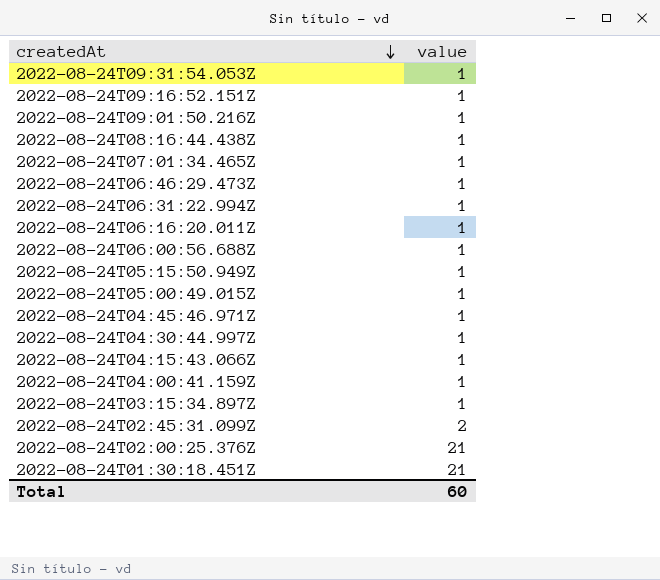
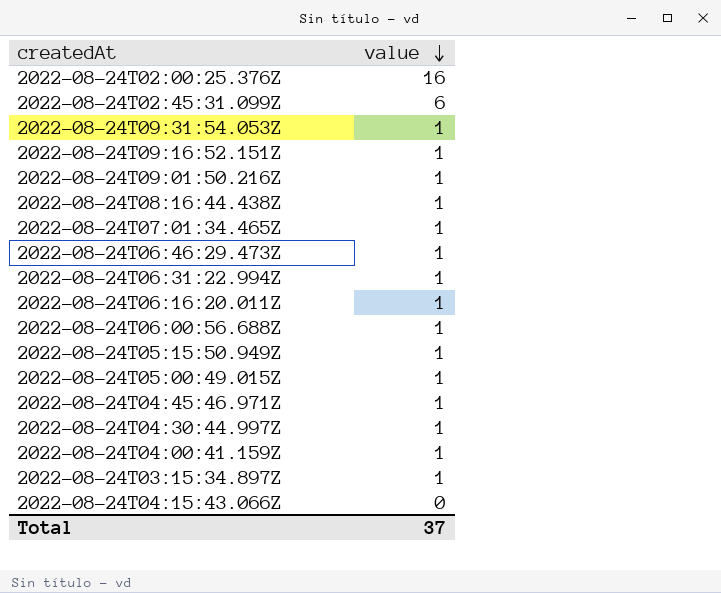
row order: createdAt descending -> value descending
row 2022-08-24T01:30:18.451Z: 21 -> none
2022-08-24T02:00:25.376Z | value: 21 -> 16
2022-08-24T02:45:31.099Z | value: 2 -> 6
2022-08-24T04:15:43.066Z | value: 1 -> 0
Total | value: 60 -> 37

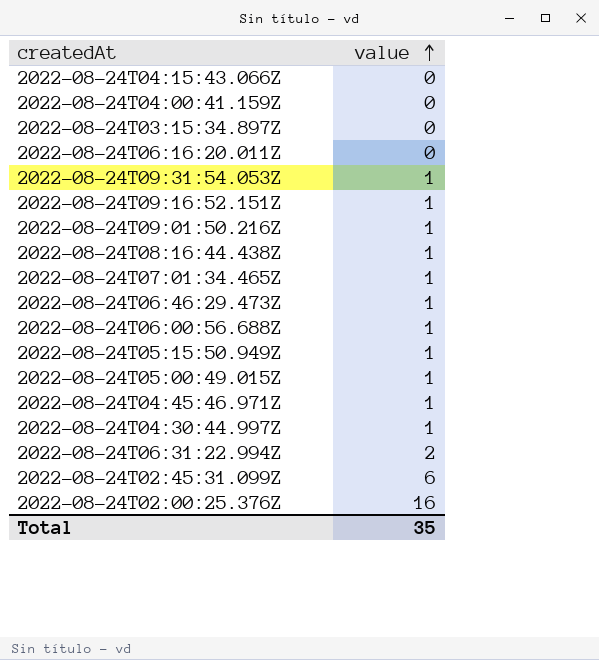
row order: value descending -> value ascending
2022-08-24T04:00:41.159Z | value: 1 -> 0
2022-08-24T03:15:34.897Z | value: 1 -> 0
2022-08-24T06:16:20.011Z | value: 1 -> 0
2022-08-24T06:31:22.994Z | value: 1 -> 2
Total | value: 37 -> 35

